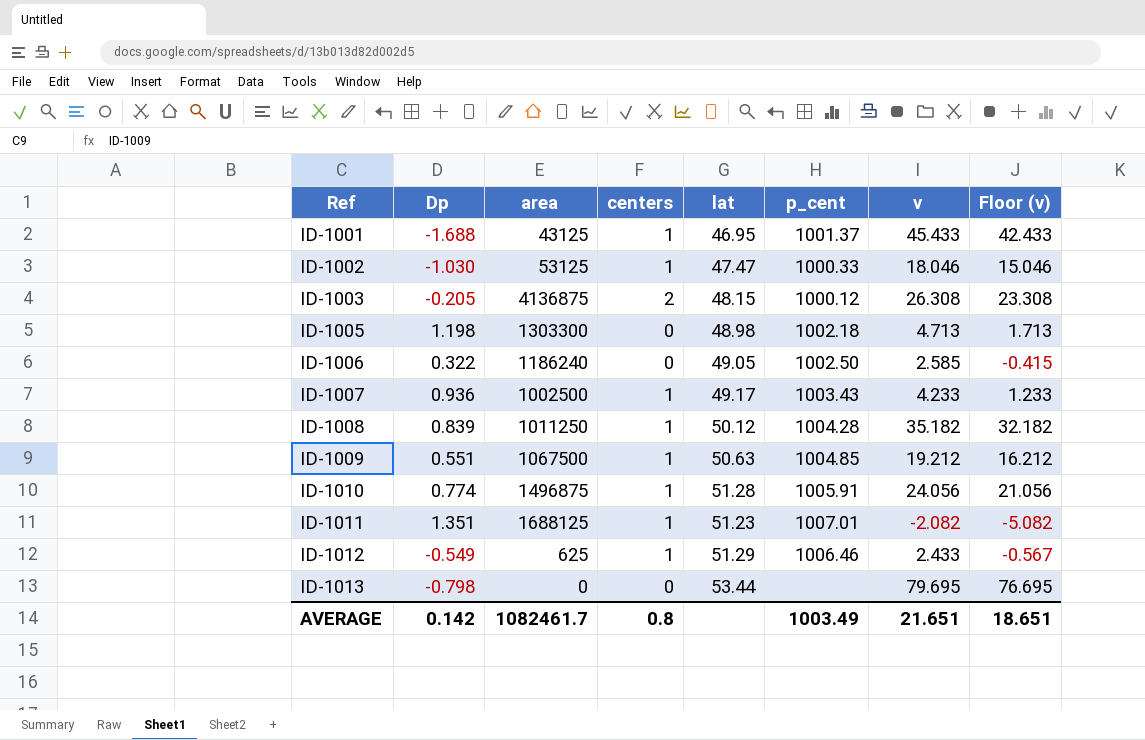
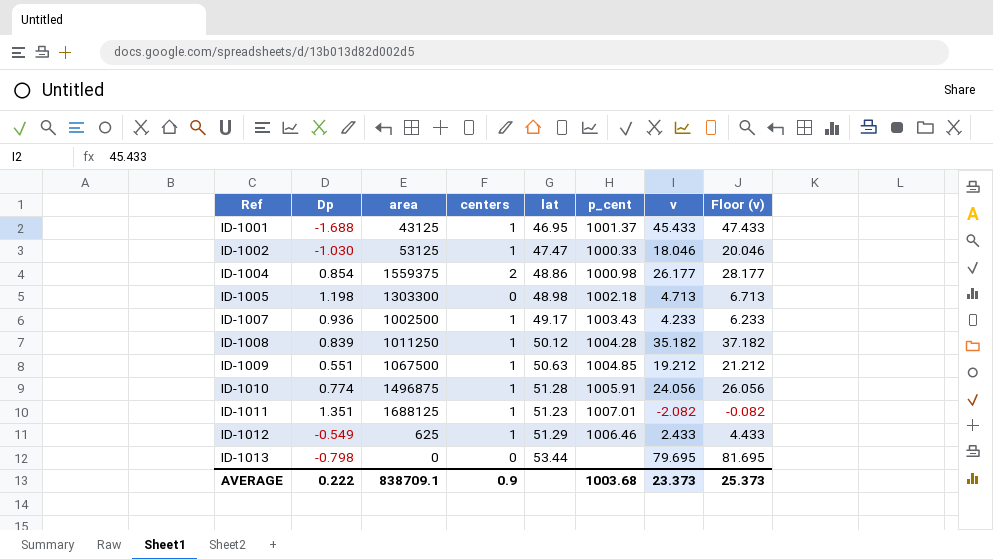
column Floor (v) | formula: [v] - 3 -> [v] + 2
row ID-1003: -0.205 | 4136875 | 2 | 48.15 | 1000.12 | 26.308 | 23.308 -> none
row ID-1006: 0.322 | 1186240 | 0 | 49.05 | 1002.50 | 2.585 | -0.415 -> none
row ID-1004: none -> 0.854 | 1559375 | 2 | 48.86 | 1000.98 | 26.177 | 28.177
AVERAGE | Dp: 0.142 -> 0.222
AVERAGE | area: 1082461.7 -> 838709.1
AVERAGE | centers: 0.8 -> 0.9
AVERAGE | p_cent: 1003.49 -> 1003.68
AVERAGE | v: 21.651 -> 23.373
AVERAGE | Floor (v): 18.651 -> 25.373

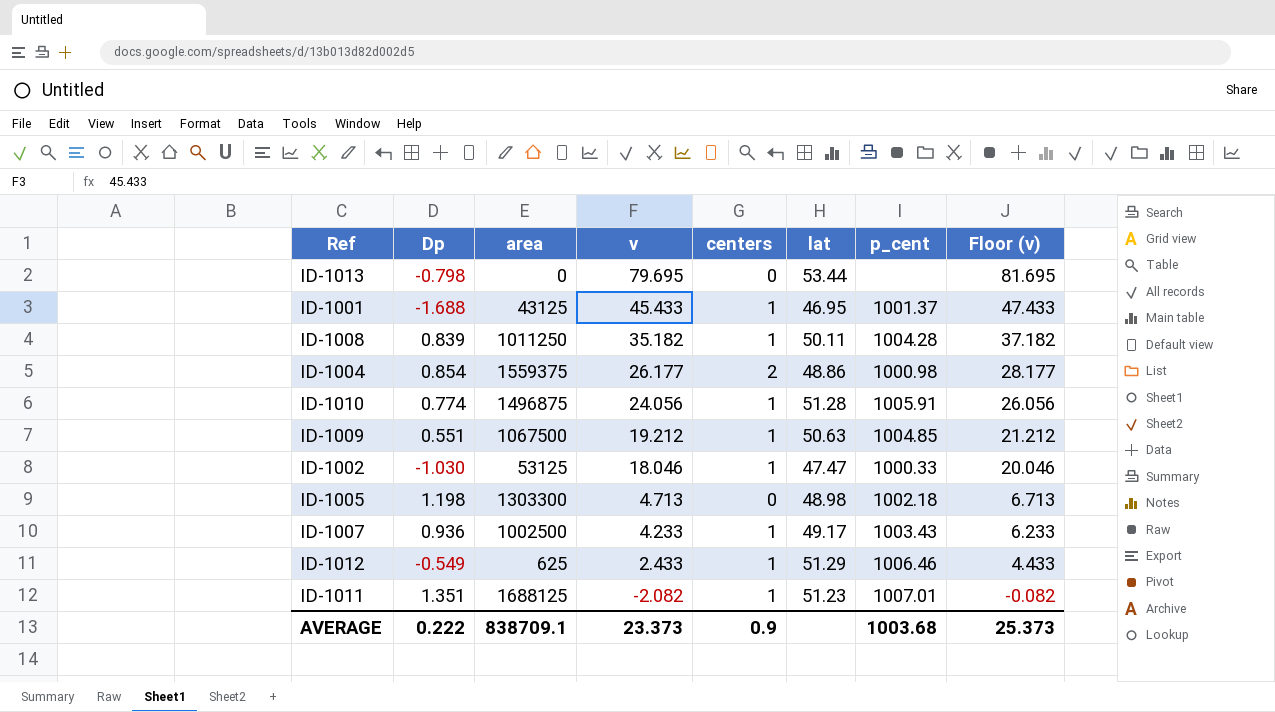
row order: Ref ascending -> v descending
column v | position: 7 -> 4
ID-1008 | lat: 50.12 -> 50.11

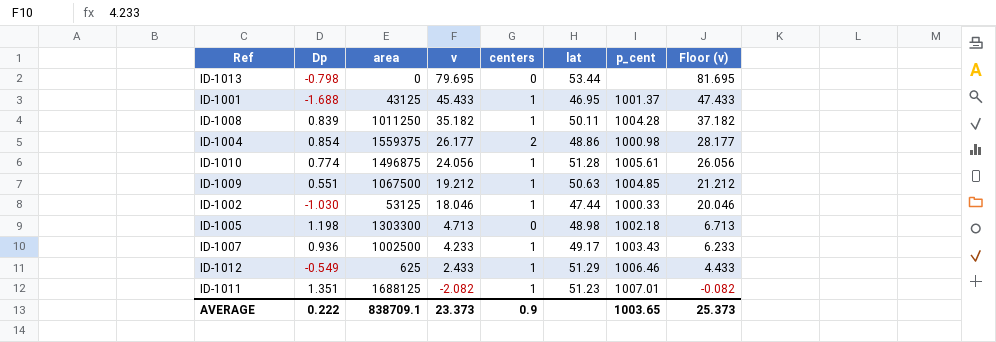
ID-1010 | p_cent: 1005.91 -> 1005.61
ID-1002 | lat: 47.47 -> 47.44
AVERAGE | p_cent: 1003.68 -> 1003.65

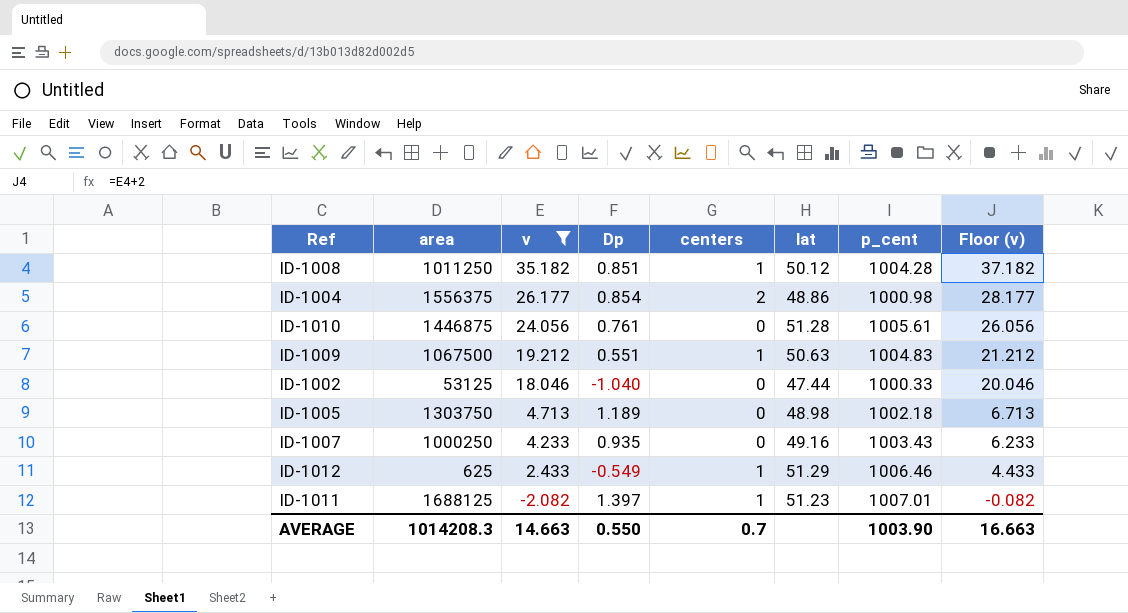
filter: none -> v <= 35.182
column Dp | position: 2 -> 4
ID-1008 | Dp: 0.839 -> 0.851
ID-1008 | lat: 50.11 -> 50.12
ID-1004 | area: 1559375 -> 1556375
ID-1010 | area: 1496875 -> 1446875
ID-1010 | Dp: 0.774 -> 0.761
ID-1010 | centers: 1 -> 0
ID-1009 | p_cent: 1004.85 -> 1004.83
ID-1002 | Dp: -1.030 -> -1.040
ID-1002 | centers: 1 -> 0
ID-1005 | area: 1303300 -> 1303750
ID-1005 | Dp: 1.198 -> 1.189
ID-1007 | area: 1002500 -> 1000250
ID-1007 | Dp: 0.936 -> 0.935
ID-1007 | centers: 1 -> 0
ID-1007 | lat: 49.17 -> 49.16
ID-1011 | Dp: 1.351 -> 1.397
AVERAGE | area: 838709.1 -> 1014208.3
AVERAGE | v: 23.373 -> 14.663
AVERAGE | Dp: 0.222 -> 0.550
AVERAGE | centers: 0.9 -> 0.7
AVERAGE | p_cent: 1003.65 -> 1003.90
AVERAGE | Floor (v): 25.373 -> 16.663

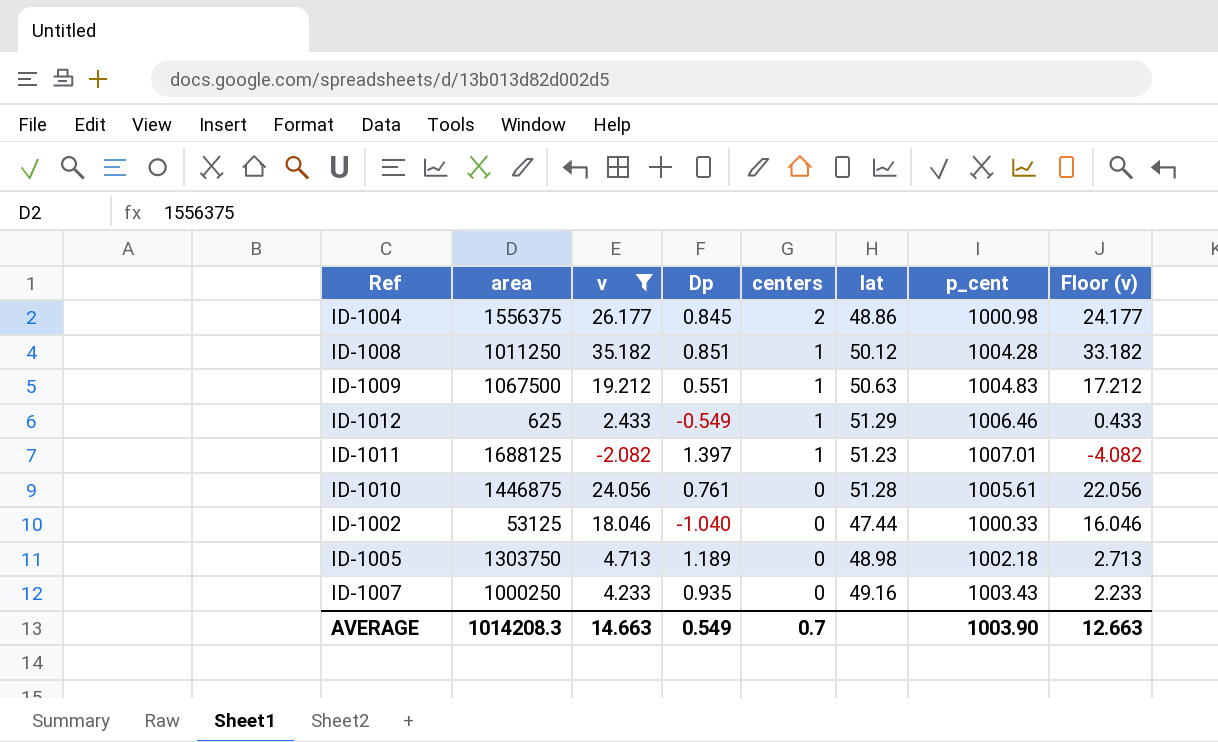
row order: v descending -> centers descending
column Floor (v) | formula: [v] + 2 -> [v] - 2
ID-1004 | Dp: 0.854 -> 0.845
AVERAGE | Dp: 0.550 -> 0.549
AVERAGE | Floor (v): 16.663 -> 12.663

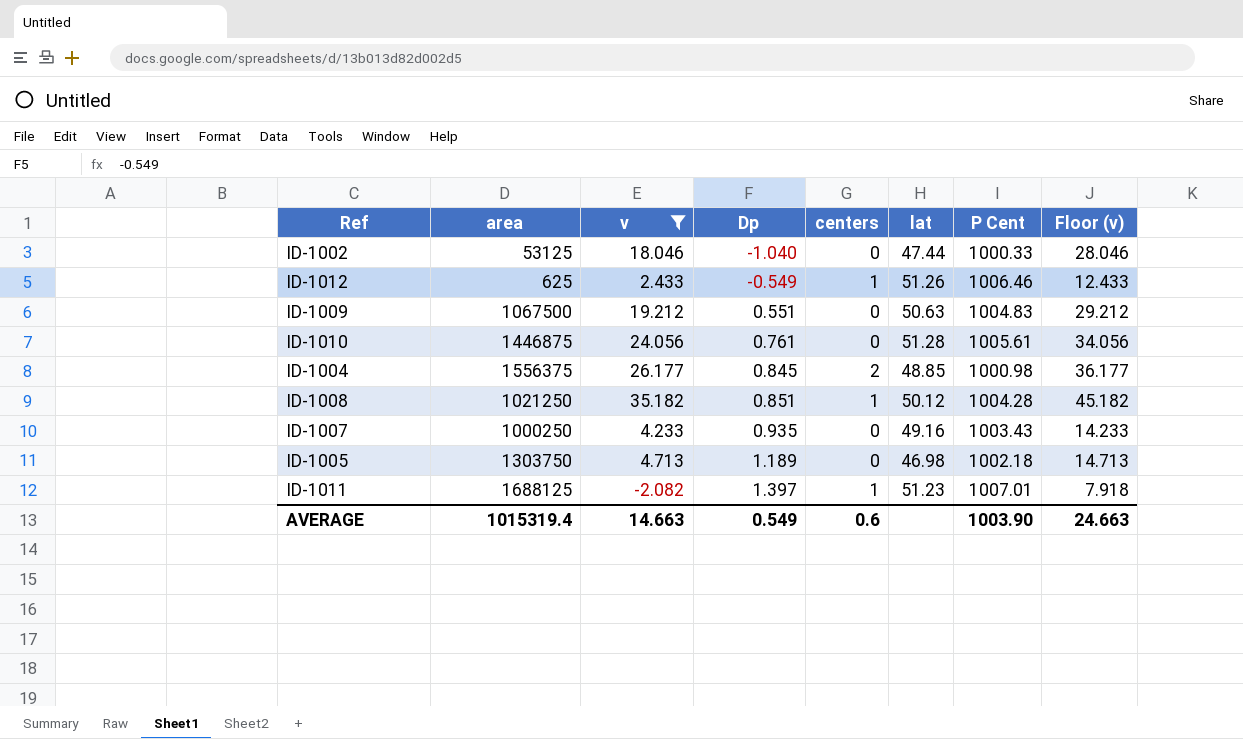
row order: centers descending -> Dp ascending
column name: p_cent -> P Cent
column Floor (v) | formula: [v] - 2 -> [v] + 10
ID-1012 | lat: 51.29 -> 51.26
ID-1009 | centers: 1 -> 0
ID-1004 | lat: 48.86 -> 48.85
ID-1008 | area: 1011250 -> 1021250
ID-1005 | lat: 48.98 -> 46.98
AVERAGE | area: 1014208.3 -> 1015319.4
AVERAGE | centers: 0.7 -> 0.6
AVERAGE | Floor (v): 12.663 -> 24.663

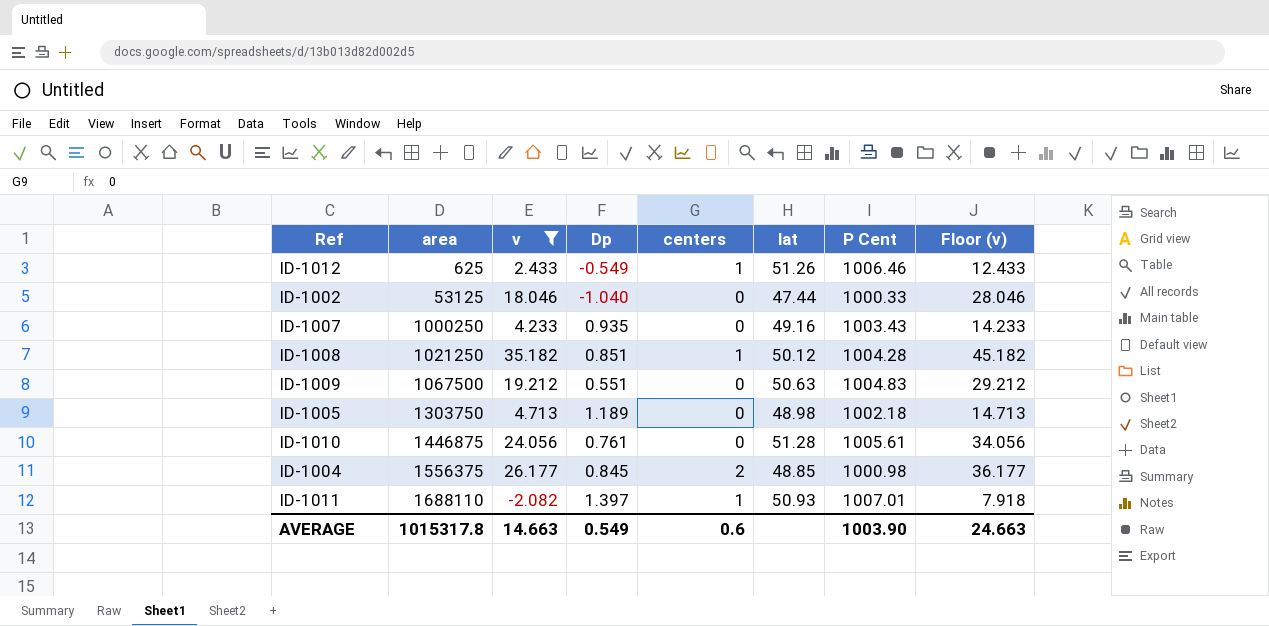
row order: Dp ascending -> area ascending
ID-1005 | lat: 46.98 -> 48.98
ID-1011 | area: 1688125 -> 1688110
ID-1011 | lat: 51.23 -> 50.93
AVERAGE | area: 1015319.4 -> 1015317.8

